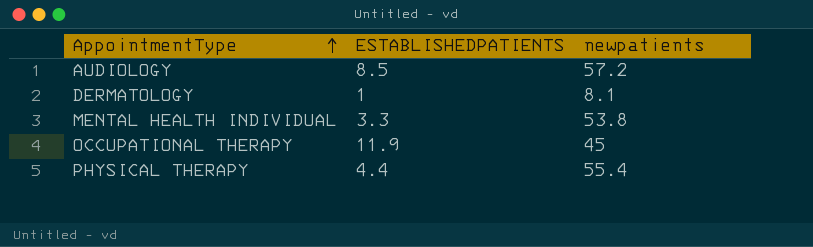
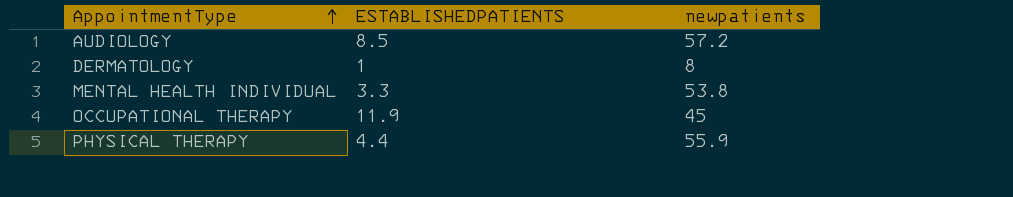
DERMATOLOGY | newpatients: 8.1 -> 8
PHYSICAL THERAPY | newpatients: 55.4 -> 55.9

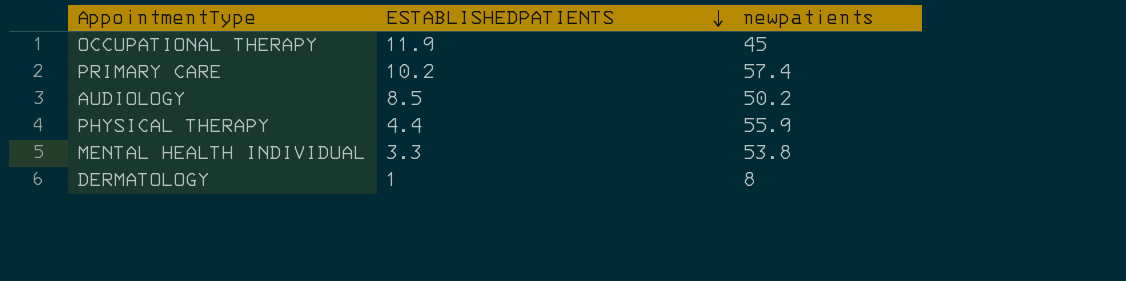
row order: AppointmentType ascending -> ESTABLISHEDPATIENTS descending
row PRIMARY CARE: none -> 10.2 | 57.4
AUDIOLOGY | newpatients: 57.2 -> 50.2

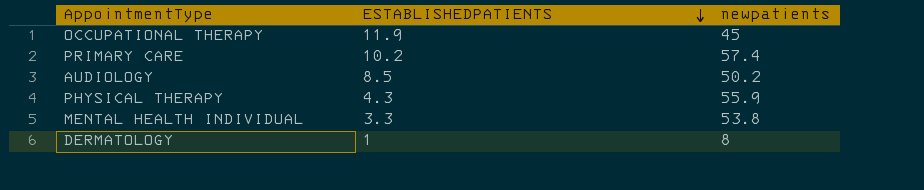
PHYSICAL THERAPY | ESTABLISHEDPATIENTS: 4.4 -> 4.3

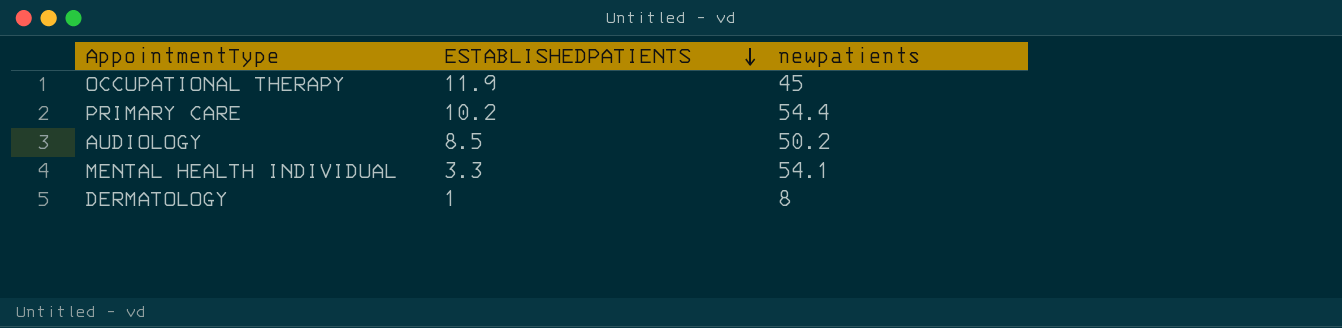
row PHYSICAL THERAPY: 4.3 | 55.9 -> none
PRIMARY CARE | newpatients: 57.4 -> 54.4
MENTAL HEALTH INDIVIDUAL | newpatients: 53.8 -> 54.1

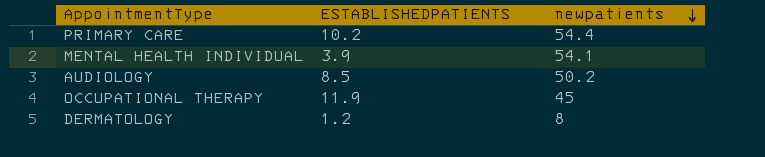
row order: ESTABLISHEDPATIENTS descending -> newpatients descending
MENTAL HEALTH INDIVIDUAL | ESTABLISHEDPATIENTS: 3.3 -> 3.9
DERMATOLOGY | ESTABLISHEDPATIENTS: 1 -> 1.2

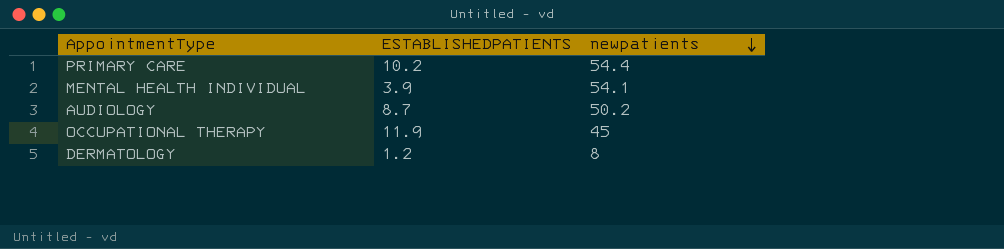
AUDIOLOGY | ESTABLISHEDPATIENTS: 8.5 -> 8.7

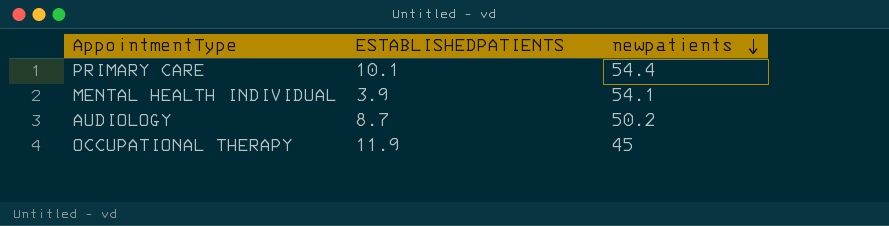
row DERMATOLOGY: 1.2 | 8 -> none
PRIMARY CARE | ESTABLISHEDPATIENTS: 10.2 -> 10.1

